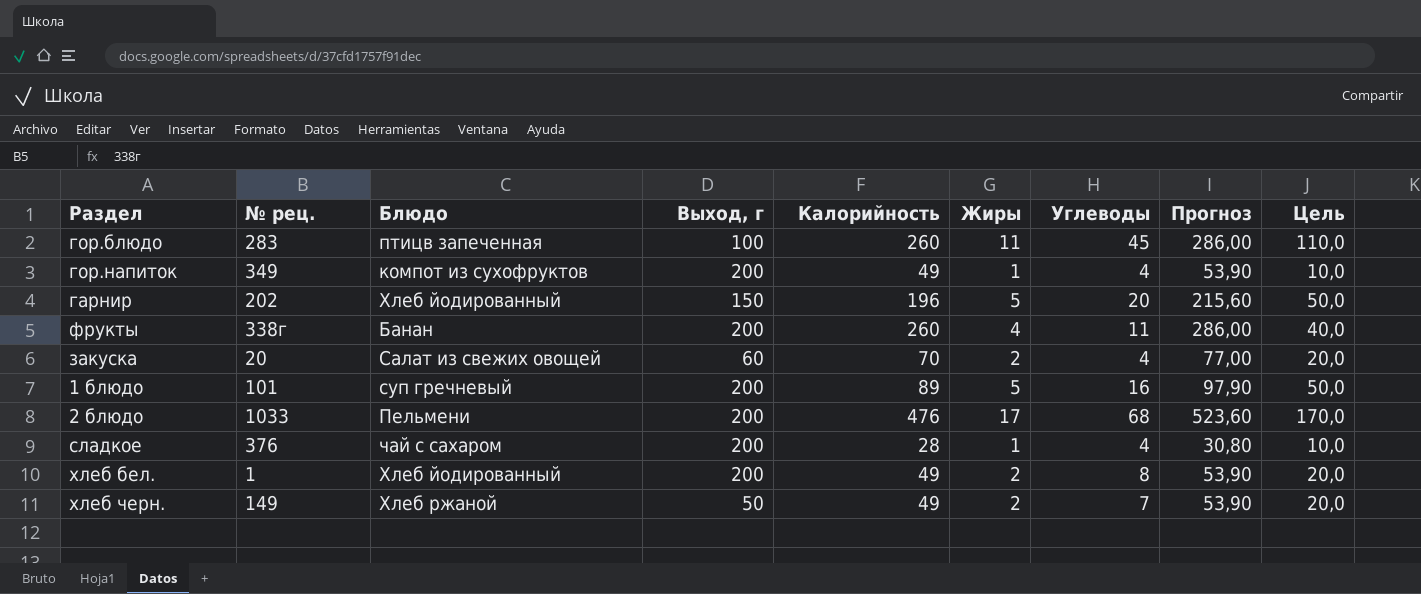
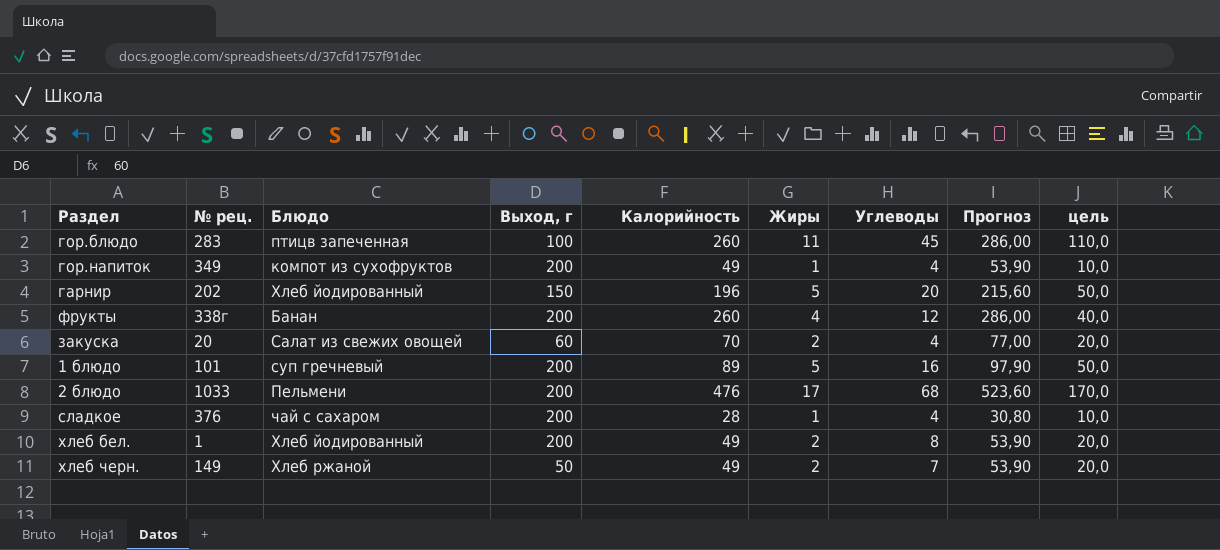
column name: Цель -> цель
фрукты | Углеводы: 11 -> 12

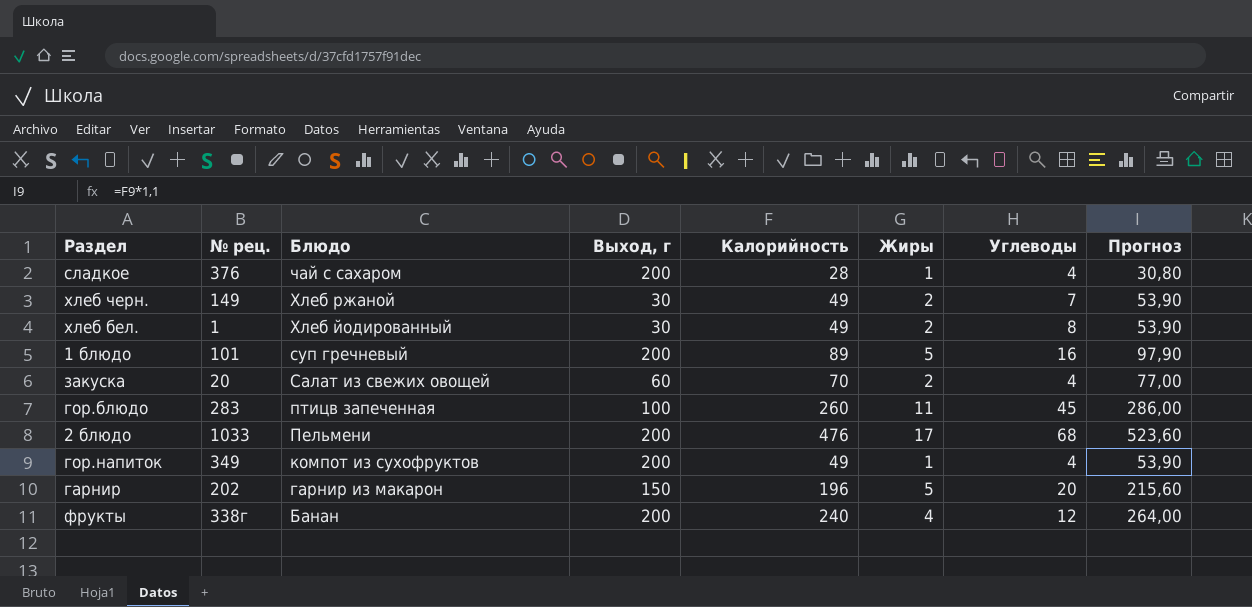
row order: none -> Блюдо descending
column цель | formula: [Жиры] * 10 -> none
хлеб черн. | Выход, г: 50 -> 30
хлеб бел. | Выход, г: 200 -> 30
гарнир | Блюдо: Хлеб йодированный -> гарнир из макарон
фрукты | Калорийность: 260 -> 240
фрукты | Прогноз: 286,00 -> 264,00

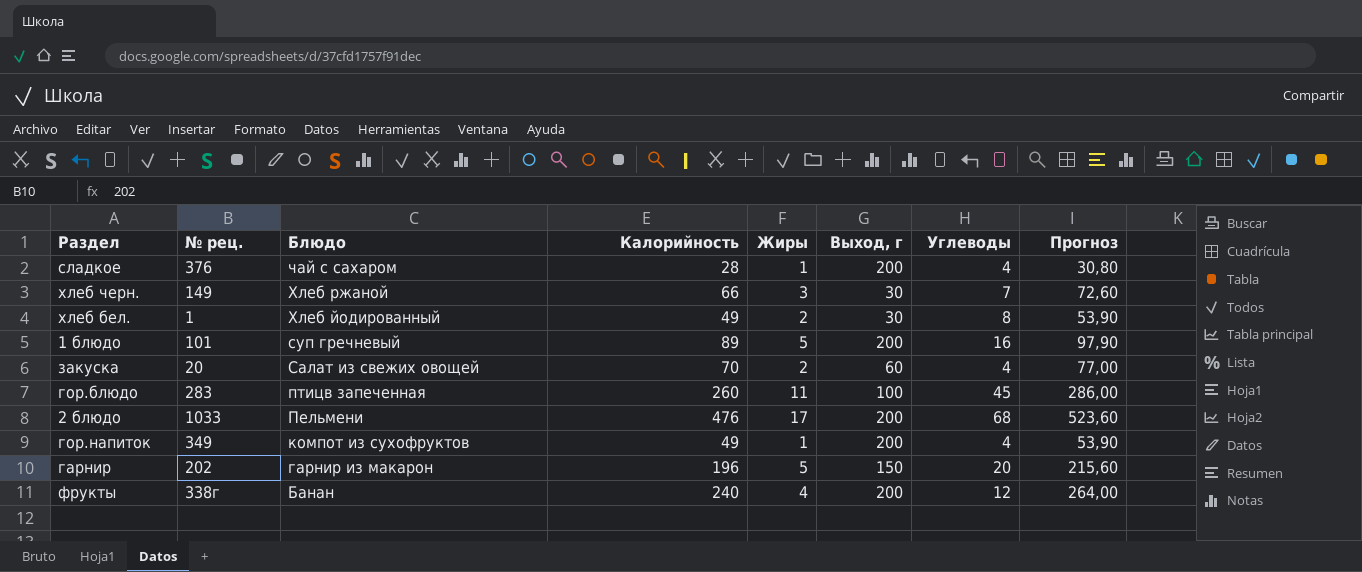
column Выход, г | position: 4 -> 6
хлеб черн. | Калорийность: 49 -> 66
хлеб черн. | Жиры: 2 -> 3
хлеб черн. | Прогноз: 53,90 -> 72,60

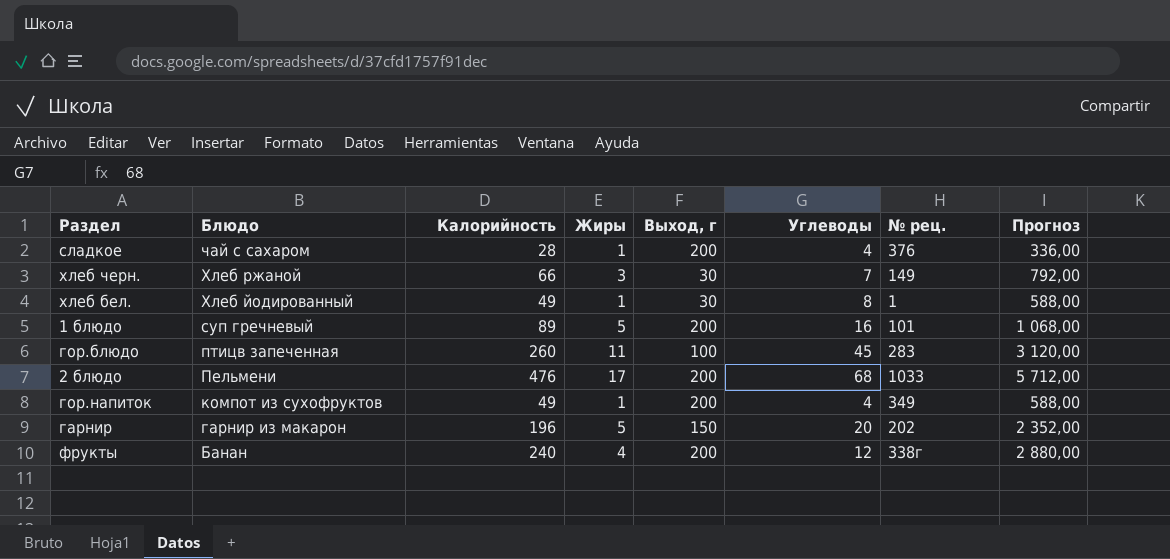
column № рец. | position: 2 -> 7
column Прогноз | formula: [Калорийность] * 1,1 -> [Калорийность] * 12
row закуска: 20 | Салат из свежих овощей | 70 | 2 | 60 | 4 | 77,00 -> none
хлеб бел. | Жиры: 2 -> 1

